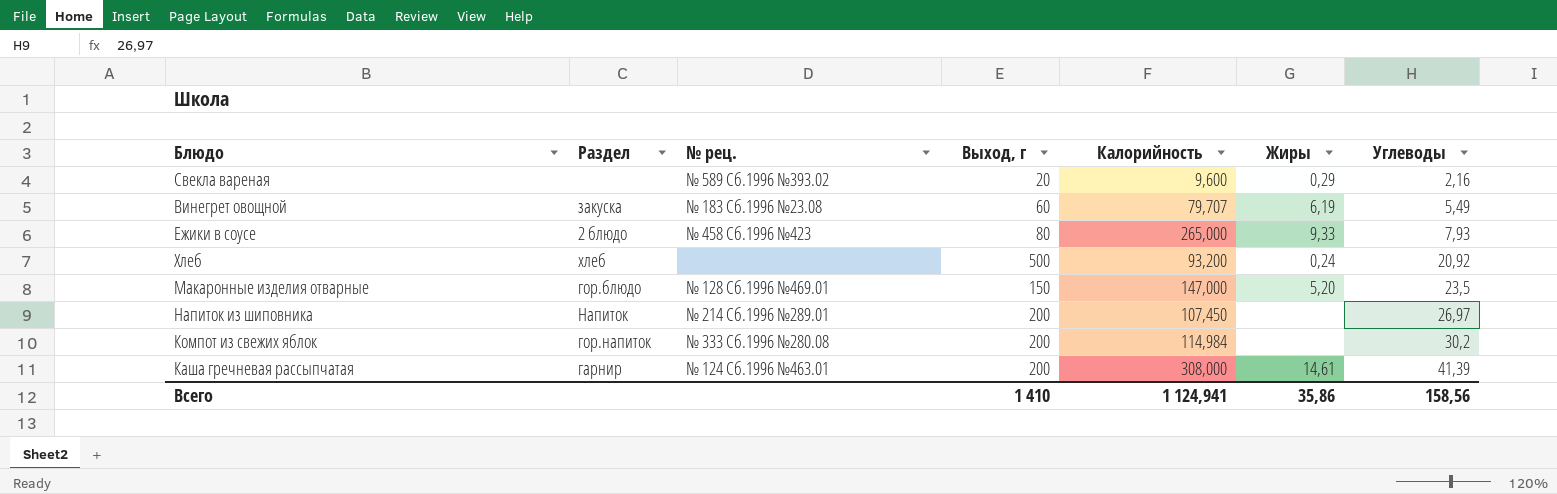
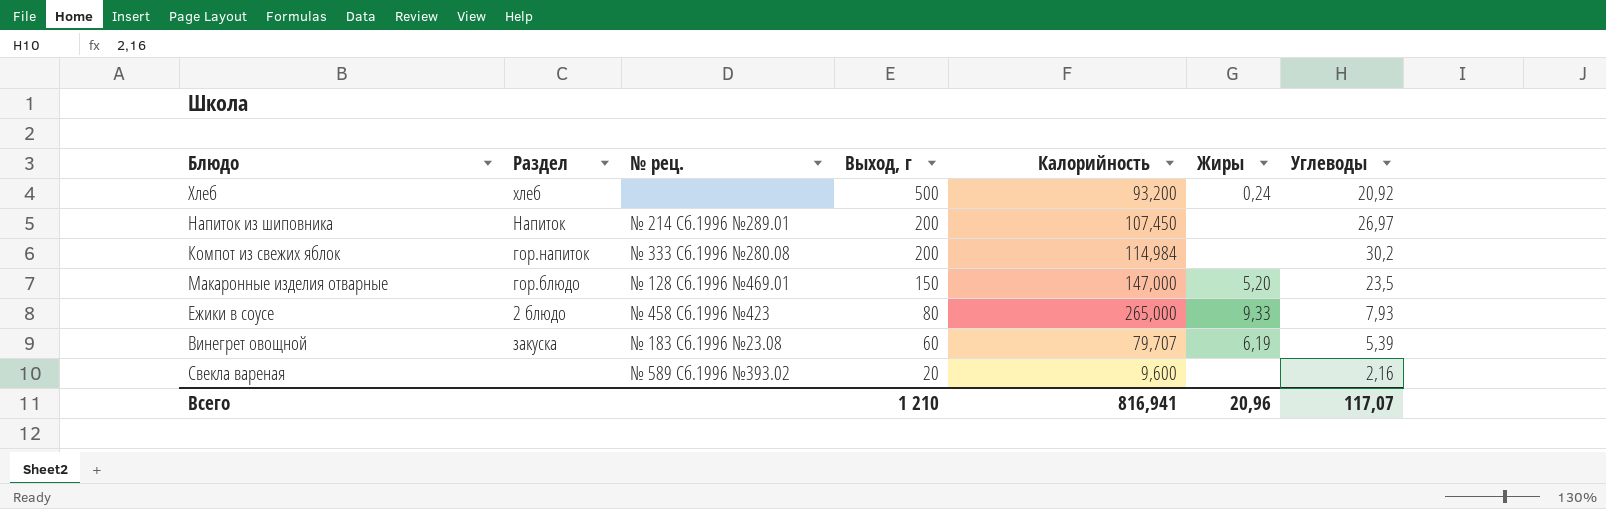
row order: Углеводы ascending -> Выход, г descending
row Каша гречневая рассыпчатая: гарнир | № 124 Сб.1996 №463.01 | 200 | 308,000 | 14,61 | 41,39 -> none
Винегрет овощной | Углеводы: 5,49 -> 5,39
Свекла вареная | Жиры: 0,29 -> none
Всего | Выход, г: 1 410 -> 1 210
Всего | Калорийность: 1 124,941 -> 816,941
Всего | Жиры: 35,86 -> 20,96
Всего | Углеводы: 158,56 -> 117,07

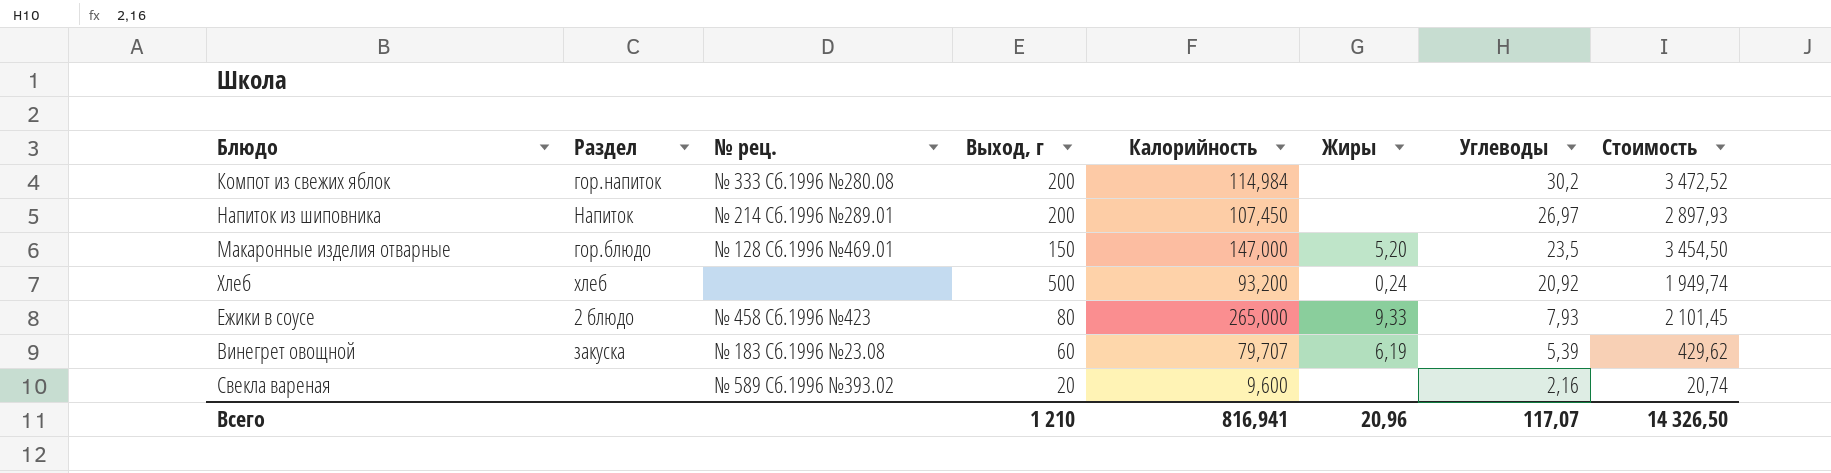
row order: Выход, г descending -> Углеводы descending
column Стоимость | formula: none -> [Калорийность] * [Углеводы]

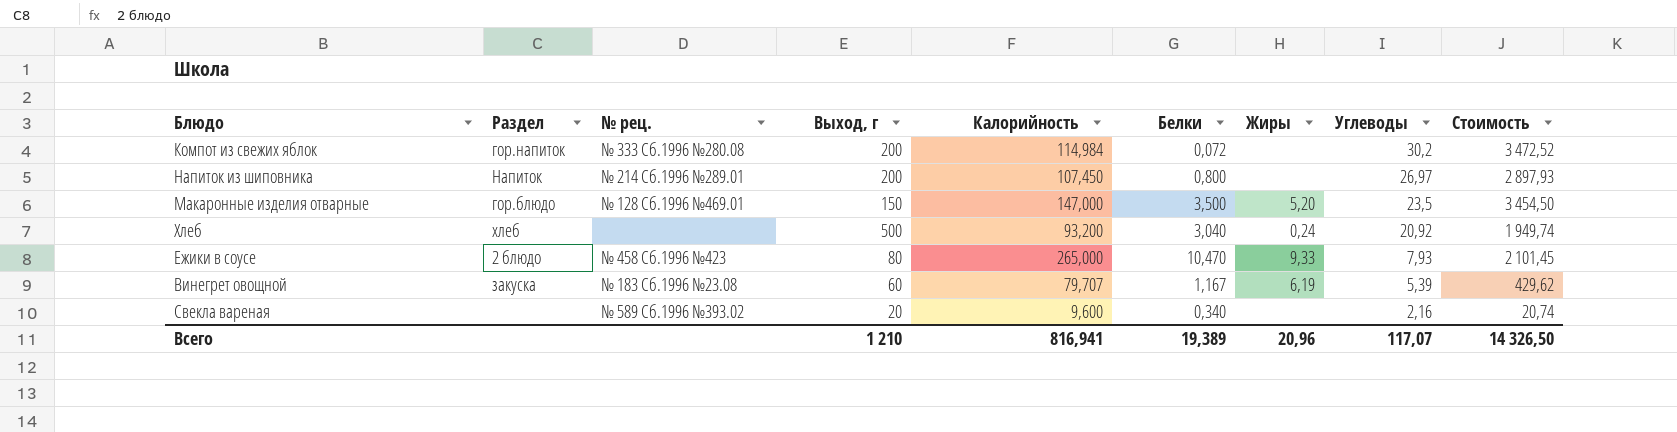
column Белки | position: none -> 6

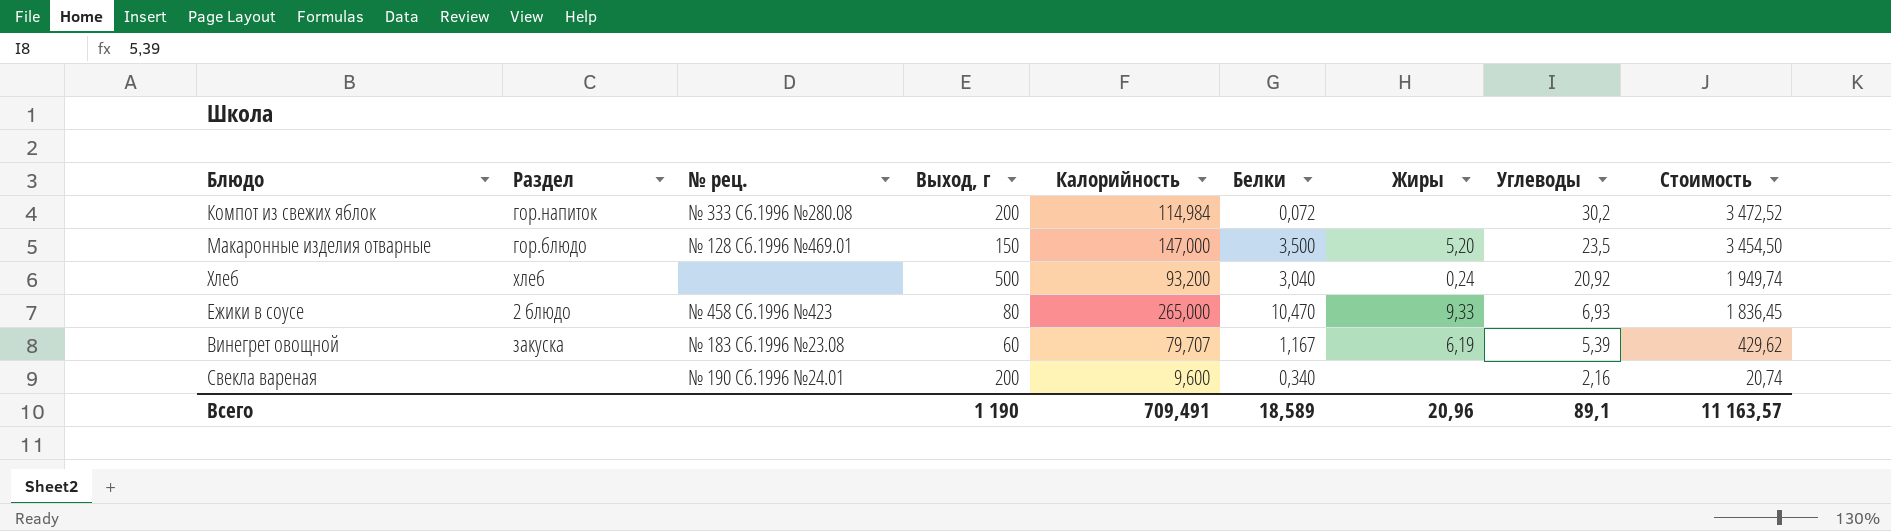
row Напиток из шиповника: Напиток | № 214 Сб.1996 №289.01 | 200 | 107,450 | 0,800 | none | 26,97 | 2 897,93 -> none
Ежики в соусе | Углеводы: 7,93 -> 6,93
Ежики в соусе | Стоимость: 2 101,45 -> 1 836,45
Свекла вареная | № рец.: № 589 Сб.1996 №393.02 -> № 190 Сб.1996 №24.01
Свекла вареная | Выход, г: 20 -> 200
Всего | Выход, г: 1 210 -> 1 190
Всего | Калорийность: 816,941 -> 709,491
Всего | Белки: 19,389 -> 18,589
Всего | Углеводы: 117,07 -> 89,1
Всего | Стоимость: 14 326,50 -> 11 163,57

